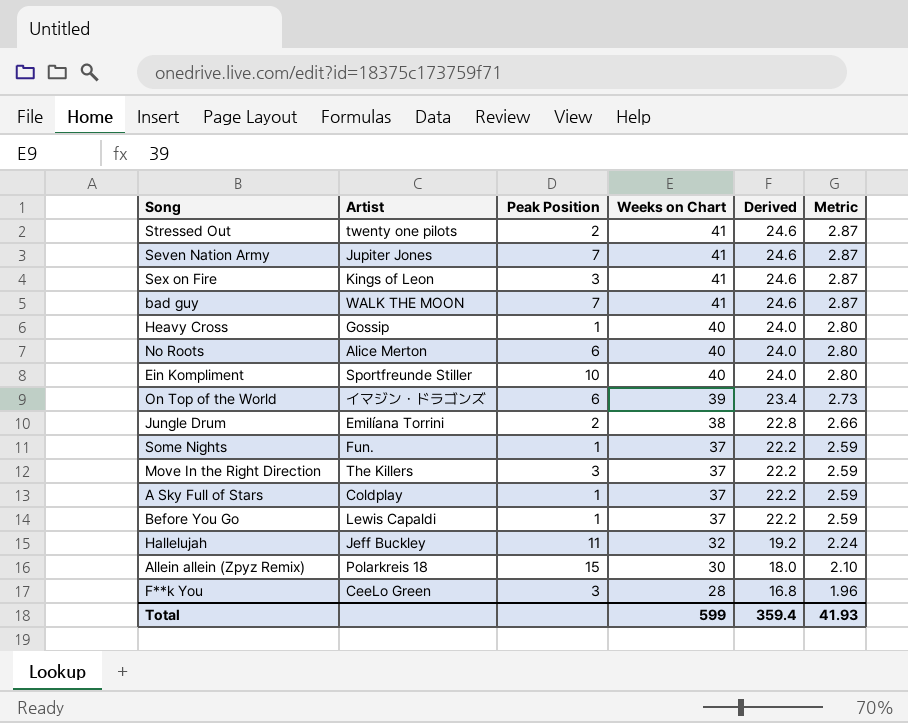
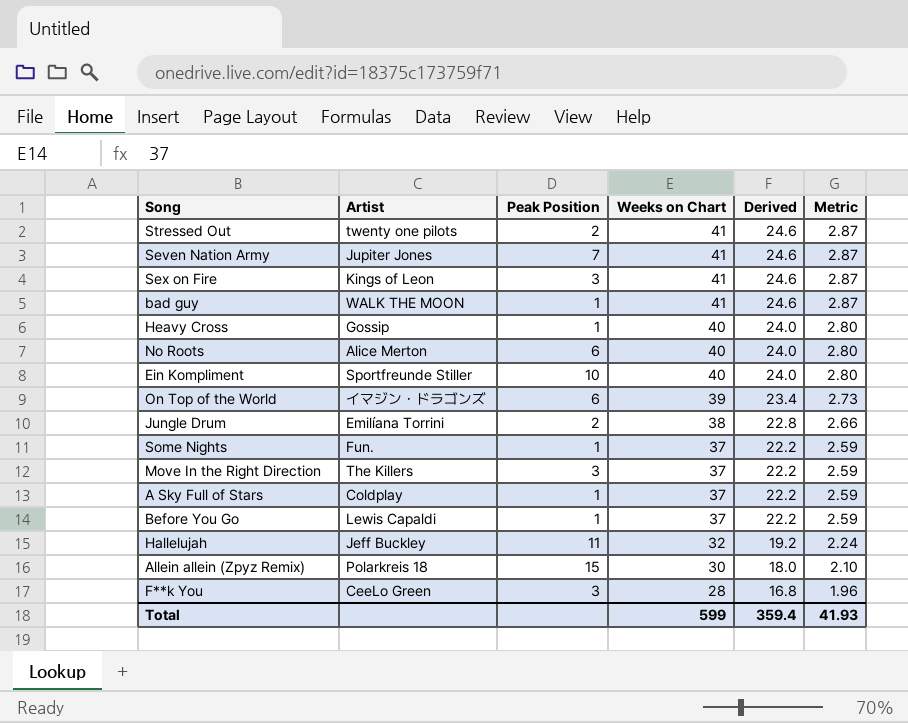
bad guy | Peak Position: 7 -> 1

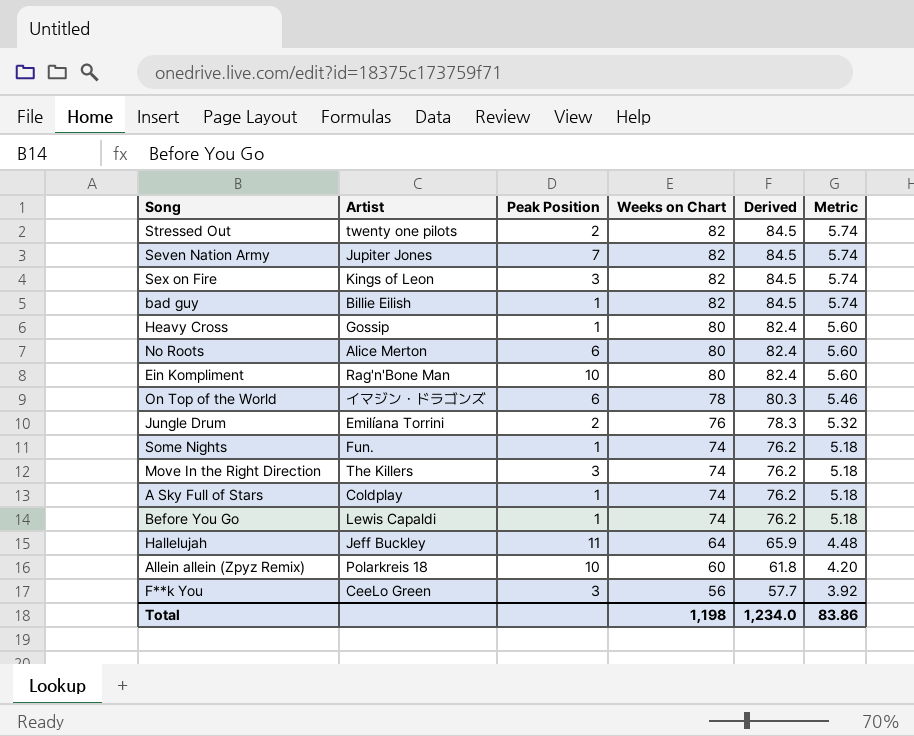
column Derived | formula: [Weeks on Chart] * 0.6 -> [Weeks on Chart] * 1.03
Stressed Out | Weeks on Chart: 41 -> 82
Stressed Out | Metric: 2.87 -> 5.74
Seven Nation Army | Weeks on Chart: 41 -> 82
Seven Nation Army | Metric: 2.87 -> 5.74
Sex on Fire | Weeks on Chart: 41 -> 82
Sex on Fire | Metric: 2.87 -> 5.74
bad guy | Artist: WALK THE MOON -> Billie Eilish
bad guy | Weeks on Chart: 41 -> 82
bad guy | Metric: 2.87 -> 5.74
Heavy Cross | Weeks on Chart: 40 -> 80
Heavy Cross | Metric: 2.80 -> 5.60
No Roots | Weeks on Chart: 40 -> 80
No Roots | Metric: 2.80 -> 5.60
Ein Kompliment | Artist: Sportfreunde Stiller -> Rag'n'Bone Man
Ein Kompliment | Weeks on Chart: 40 -> 80
Ein Kompliment | Metric: 2.80 -> 5.60
On Top of the World | Weeks on Chart: 39 -> 78
On Top of the World | Metric: 2.73 -> 5.46
Jungle Drum | Weeks on Chart: 38 -> 76
Jungle Drum | Metric: 2.66 -> 5.32
Some Nights | Weeks on Chart: 37 -> 74
Some Nights | Metric: 2.59 -> 5.18
Move In the Right Direction | Weeks on Chart: 37 -> 74
Move In the Right Direction | Metric: 2.59 -> 5.18
A Sky Full of Stars | Weeks on Chart: 37 -> 74
A Sky Full of Stars | Metric: 2.59 -> 5.18
Before You Go | Weeks on Chart: 37 -> 74
Before You Go | Metric: 2.59 -> 5.18
Hallelujah | Weeks on Chart: 32 -> 64
Hallelujah | Metric: 2.24 -> 4.48
Allein allein (Zpyz Remix) | Peak Position: 15 -> 10
Allein allein (Zpyz Remix) | Weeks on Chart: 30 -> 60
Allein allein (Zpyz Remix) | Metric: 2.10 -> 4.20
F**k You | Weeks on Chart: 28 -> 56
F**k You | Metric: 1.96 -> 3.92
Total | Weeks on Chart: 599 -> 1,198
Total | Derived: 359.4 -> 1,234.0
Total | Metric: 41.93 -> 83.86

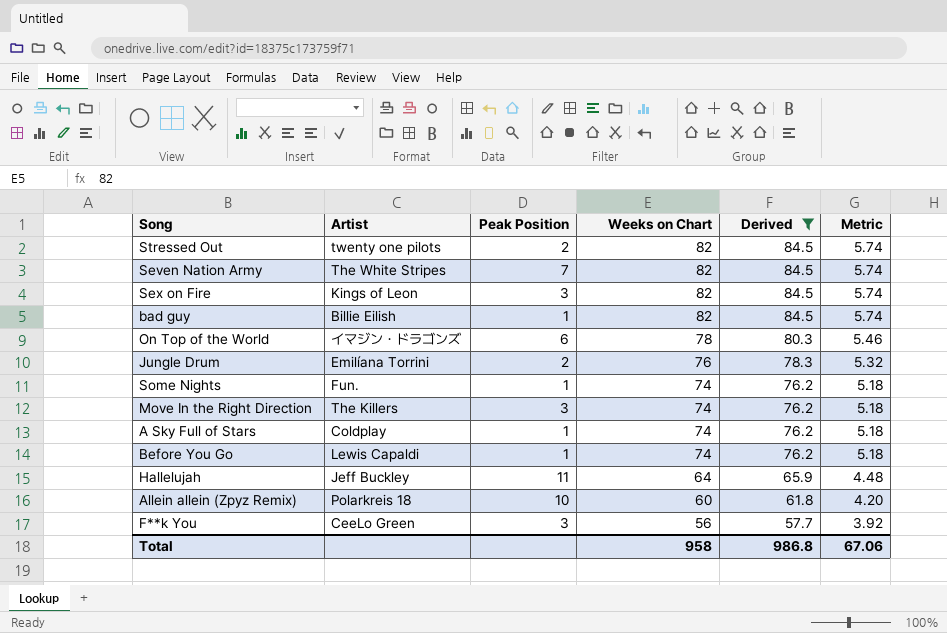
filter: none -> Derived != 82.4
Seven Nation Army | Artist: Jupiter Jones -> The White Stripes
Total | Weeks on Chart: 1,198 -> 958
Total | Derived: 1,234.0 -> 986.8
Total | Metric: 83.86 -> 67.06

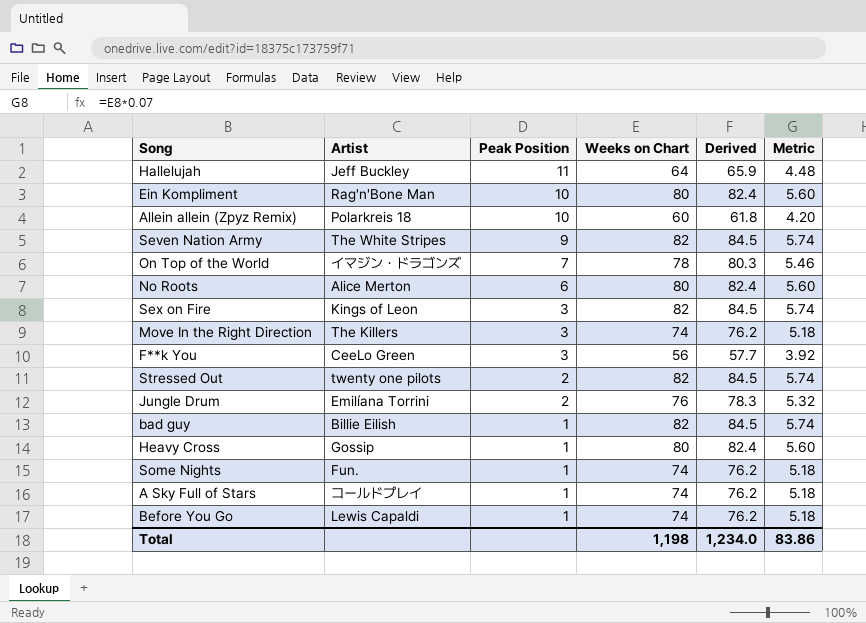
filter: Derived != 82.4 -> none
row order: Weeks on Chart descending -> Peak Position descending
Seven Nation Army | Peak Position: 7 -> 9
On Top of the World | Peak Position: 6 -> 7
A Sky Full of Stars | Artist: Coldplay -> コールドプレイ
Total | Weeks on Chart: 958 -> 1,198
Total | Derived: 986.8 -> 1,234.0
Total | Metric: 67.06 -> 83.86

